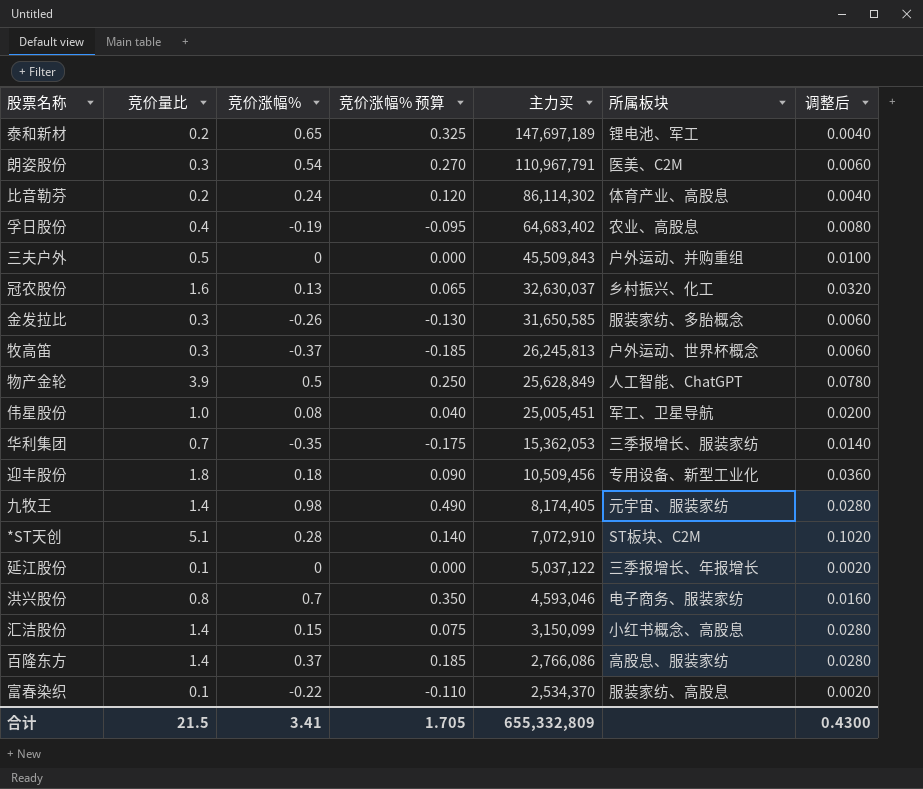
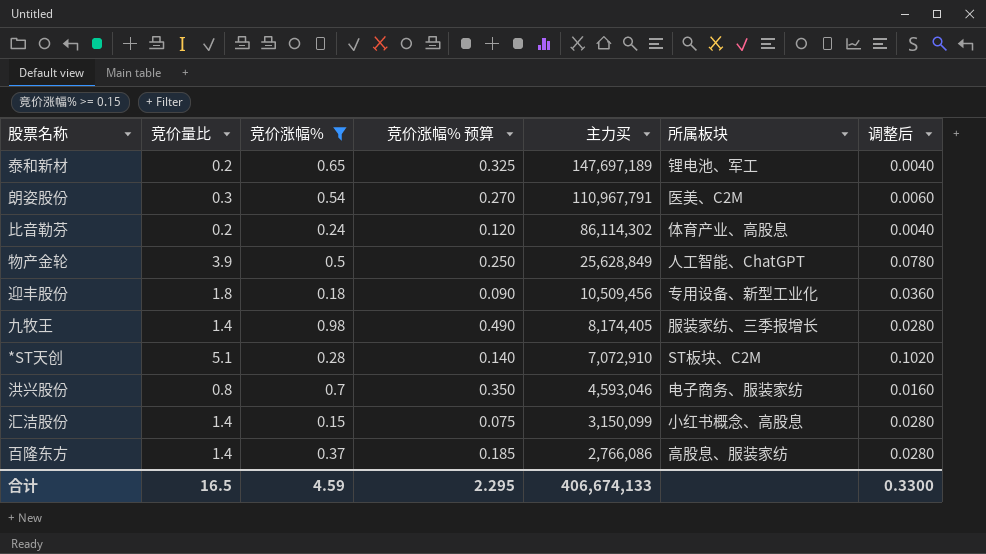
filter: none -> 竞价涨幅% >= 0.15
九牧王 | 所属板块: 元宇宙、服装家纺 -> 服装家纺、三季报增长
合计 | 竞价量比: 21.5 -> 16.5
合计 | 竞价涨幅%: 3.41 -> 4.59
合计 | 竞价涨幅% 预算: 1.705 -> 2.295
合计 | 主力买: 655,332,809 -> 406,674,133
合计 | 调整后: 0.4300 -> 0.3300

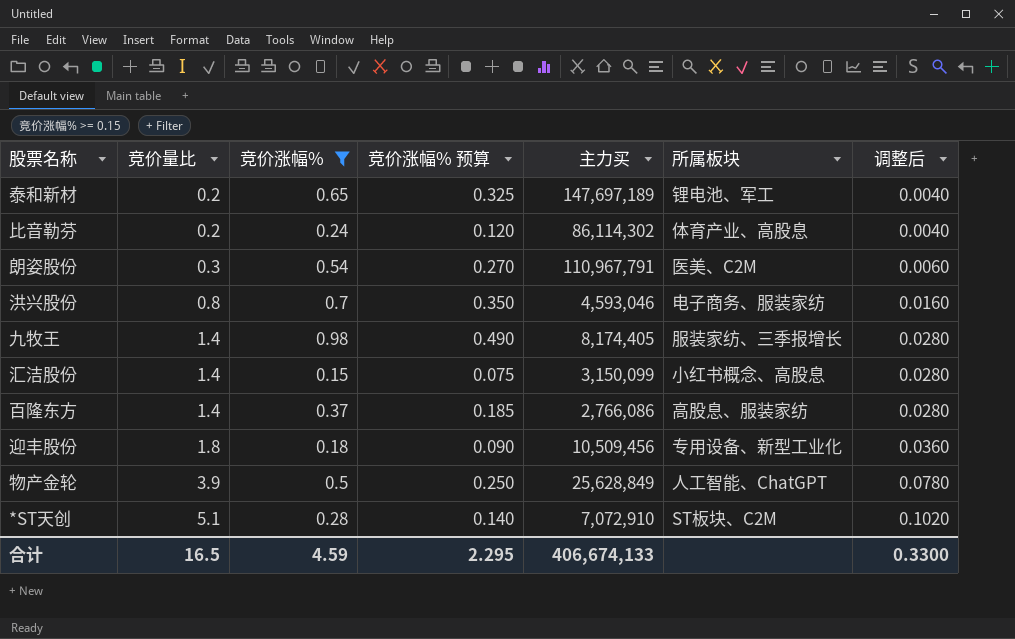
row order: 主力买 descending -> 竞价量比 ascending

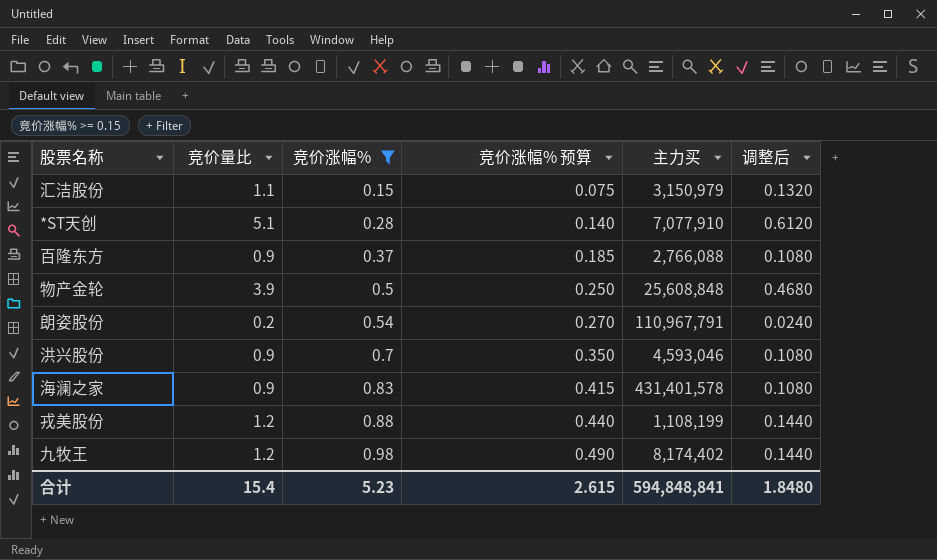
row order: 竞价量比 ascending -> 竞价涨幅% ascending
column 所属板块 | position: 6 -> none
column 调整后 | formula: [竞价量比] * 0.02 -> [竞价量比] * 0.12
row 泰和新材: 0.2 | 0.65 | 0.325 | 147,697,189 | 锂电池、军工 | 0.0040 -> none
row 比音勒芬: 0.2 | 0.24 | 0.120 | 86,114,302 | 体育产业、高股息 | 0.0040 -> none
row 迎丰股份: 1.8 | 0.18 | 0.090 | 10,509,456 | 专用设备、新型工业化 | 0.0360 -> none
汇洁股份 | 竞价量比: 1.4 -> 1.1
汇洁股份 | 主力买: 3,150,099 -> 3,150,979
*ST天创 | 主力买: 7,072,910 -> 7,077,910
百隆东方 | 竞价量比: 1.4 -> 0.9
百隆东方 | 主力买: 2,766,086 -> 2,766,088
物产金轮 | 主力买: 25,628,849 -> 25,608,848
朗姿股份 | 竞价量比: 0.3 -> 0.2
洪兴股份 | 竞价量比: 0.8 -> 0.9
row 海澜之家: none -> 0.9 | 0.83 | 0.415 | 431,401,578 | 0.1080
row 戎美股份: none -> 1.2 | 0.88 | 0.440 | 1,108,199 | 0.1440
九牧王 | 竞价量比: 1.4 -> 1.2
九牧王 | 主力买: 8,174,405 -> 8,174,402
合计 | 竞价量比: 16.5 -> 15.4
合计 | 竞价涨幅%: 4.59 -> 5.23
合计 | 竞价涨幅% 预算: 2.295 -> 2.615
合计 | 主力买: 406,674,133 -> 594,848,841
合计 | 调整后: 0.3300 -> 1.8480

